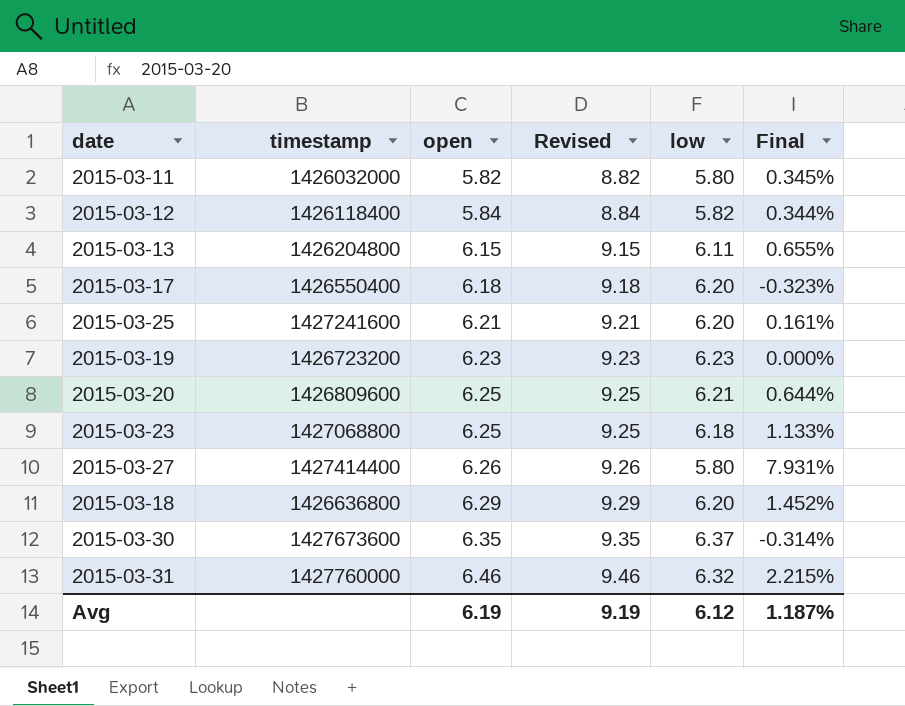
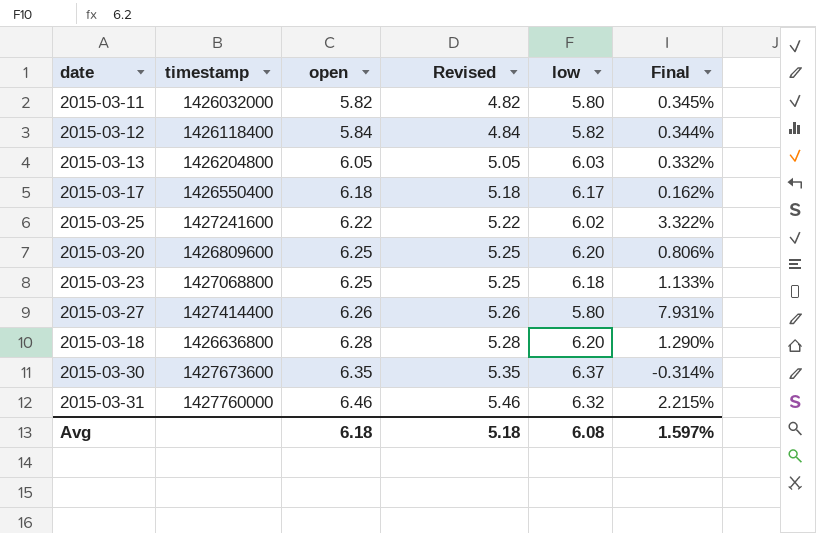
column Revised | formula: [open] + 3 -> [open] - 1
row 2015-03-19: 1426723200 | 6.23 | 9.23 | 6.23 | 0.000% -> none
2015-03-13 | open: 6.15 -> 6.05
2015-03-13 | low: 6.11 -> 6.03
2015-03-13 | Final: 0.655% -> 0.332%
2015-03-17 | low: 6.20 -> 6.17
2015-03-17 | Final: -0.323% -> 0.162%
2015-03-25 | open: 6.21 -> 6.22
2015-03-25 | low: 6.20 -> 6.02
2015-03-25 | Final: 0.161% -> 3.322%
2015-03-20 | low: 6.21 -> 6.20
2015-03-20 | Final: 0.644% -> 0.806%
2015-03-18 | open: 6.29 -> 6.28
2015-03-18 | Final: 1.452% -> 1.290%
Avg | open: 6.19 -> 6.18
Avg | Revised: 9.19 -> 5.18
Avg | low: 6.12 -> 6.08
Avg | Final: 1.187% -> 1.597%

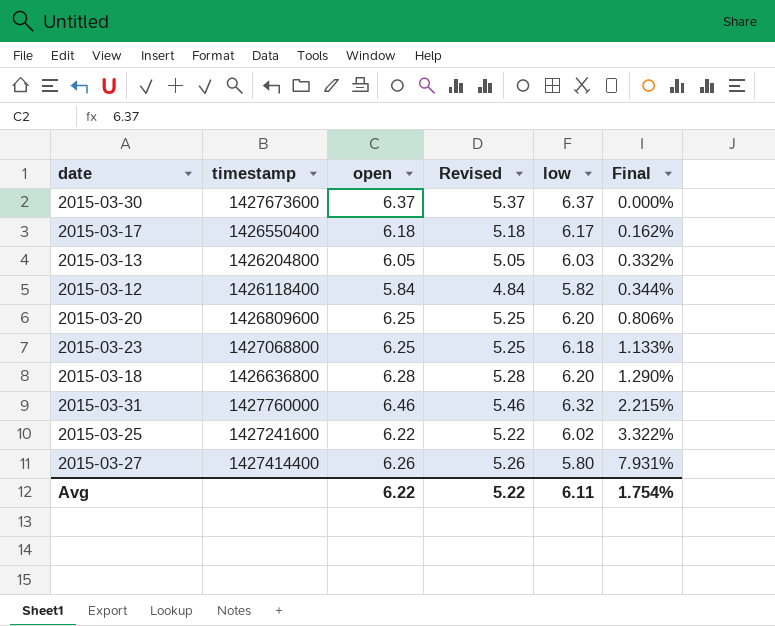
row order: open ascending -> Final ascending
row 2015-03-11: 1426032000 | 5.82 | 4.82 | 5.80 | 0.345% -> none
2015-03-30 | open: 6.35 -> 6.37
2015-03-30 | Revised: 5.35 -> 5.37
2015-03-30 | Final: -0.314% -> 0.000%
Avg | open: 6.18 -> 6.22
Avg | Revised: 5.18 -> 5.22
Avg | low: 6.08 -> 6.11
Avg | Final: 1.597% -> 1.754%

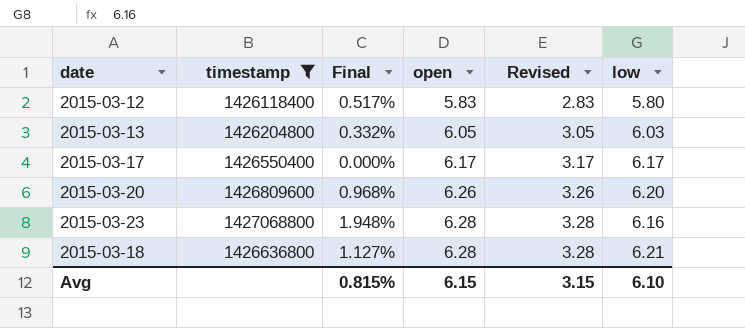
filter: none -> timestamp <= 1427068800
row order: Final ascending -> open ascending
column Final | position: 6 -> 3
column Revised | formula: [open] - 1 -> [open] - 3
2015-03-12 | Final: 0.344% -> 0.517%
2015-03-12 | open: 5.84 -> 5.83
2015-03-12 | low: 5.82 -> 5.80
2015-03-17 | Final: 0.162% -> 0.000%
2015-03-17 | open: 6.18 -> 6.17
2015-03-20 | Final: 0.806% -> 0.968%
2015-03-20 | open: 6.25 -> 6.26
2015-03-23 | Final: 1.133% -> 1.948%
2015-03-23 | open: 6.25 -> 6.28
2015-03-23 | low: 6.18 -> 6.16
2015-03-18 | Final: 1.290% -> 1.127%
2015-03-18 | low: 6.20 -> 6.21
Avg | Final: 1.754% -> 0.815%
Avg | open: 6.22 -> 6.15
Avg | Revised: 5.22 -> 3.15
Avg | low: 6.11 -> 6.10

